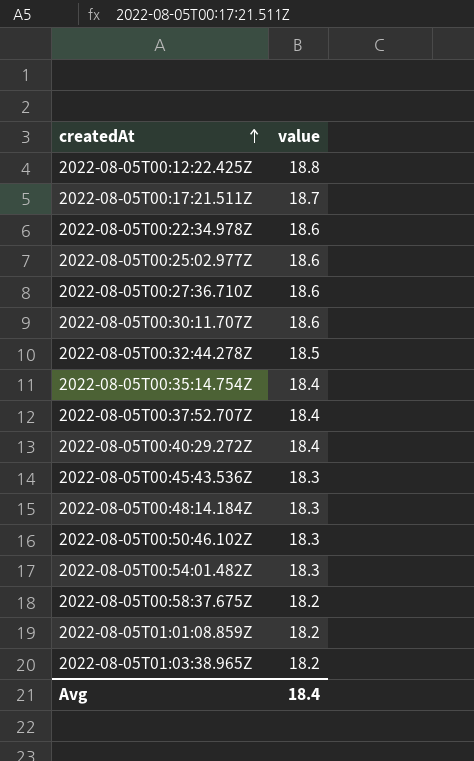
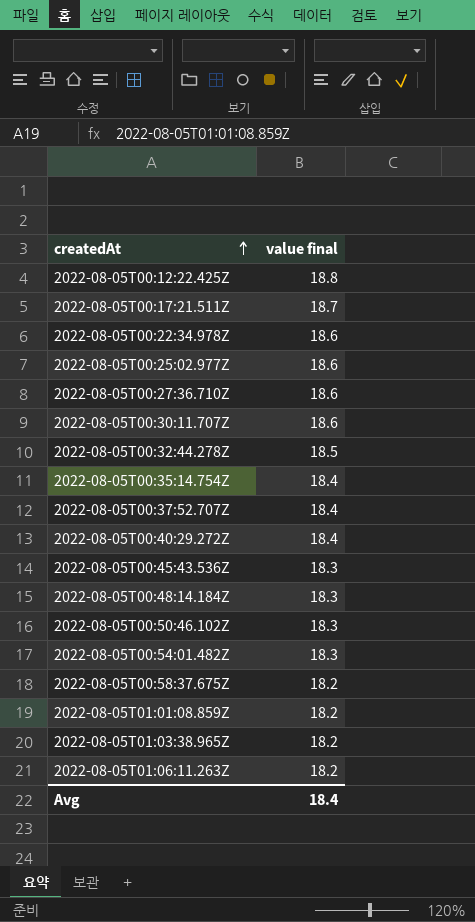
column name: value -> value final
row 2022-08-05T01:06:11.263Z: none -> 18.2

